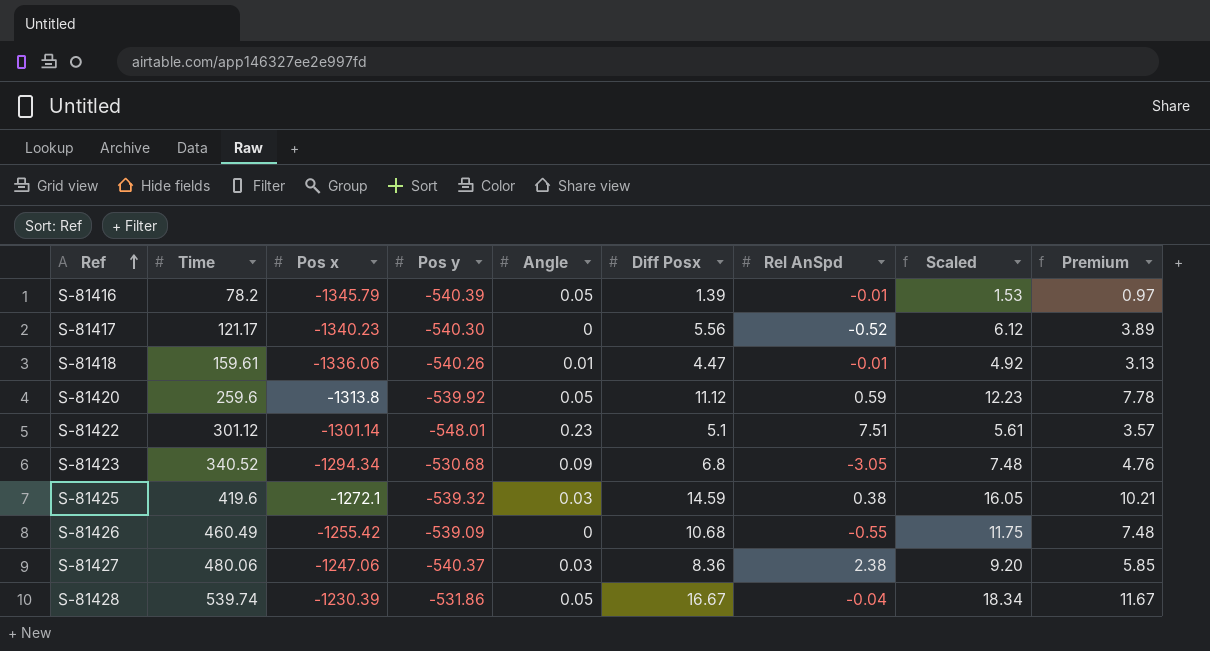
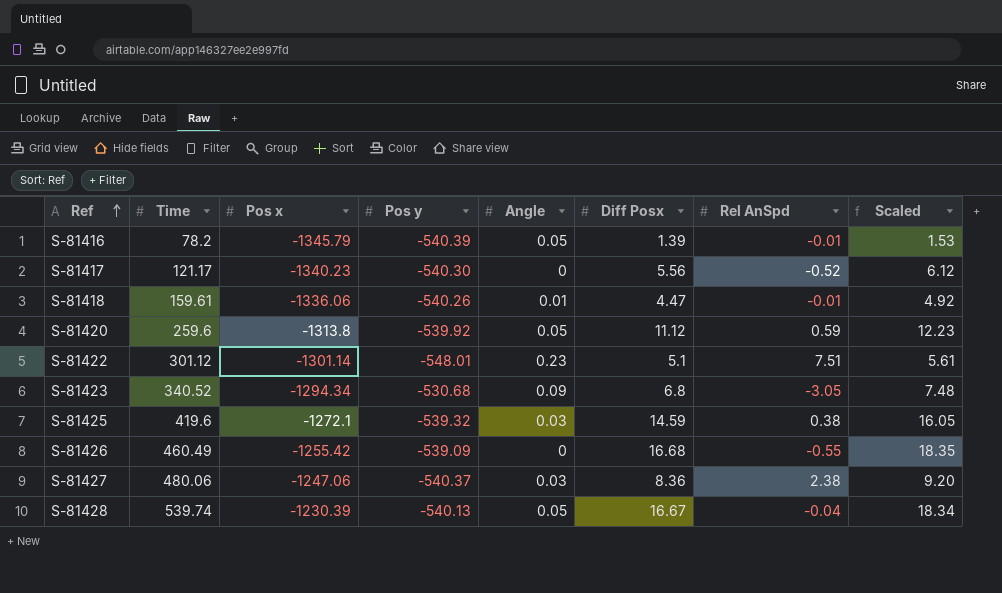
column Premium | formula: [Diff Posx] * 0.7 -> none
S-81426 | Diff Posx: 10.68 -> 16.68
S-81426 | Scaled: 11.75 -> 18.35
S-81428 | Pos y: -531.86 -> -540.13

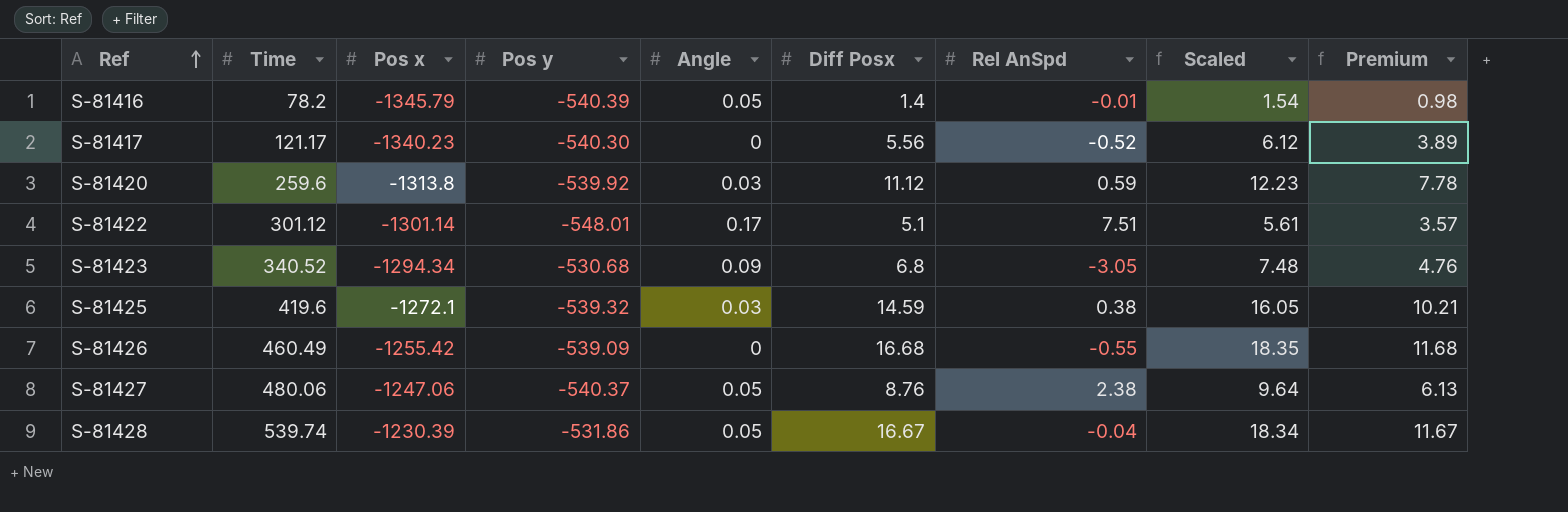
column Premium | formula: none -> [Diff Posx] * 0.7
row S-81418: 159.61 | -1336.06 | -540.26 | 0.01 | 4.47 | -0.01 | 4.92 -> none
S-81416 | Diff Posx: 1.39 -> 1.4
S-81416 | Scaled: 1.53 -> 1.54
S-81420 | Angle: 0.05 -> 0.03
S-81422 | Angle: 0.23 -> 0.17
S-81427 | Angle: 0.03 -> 0.05
S-81427 | Diff Posx: 8.36 -> 8.76
S-81427 | Scaled: 9.20 -> 9.64
S-81428 | Pos y: -540.13 -> -531.86

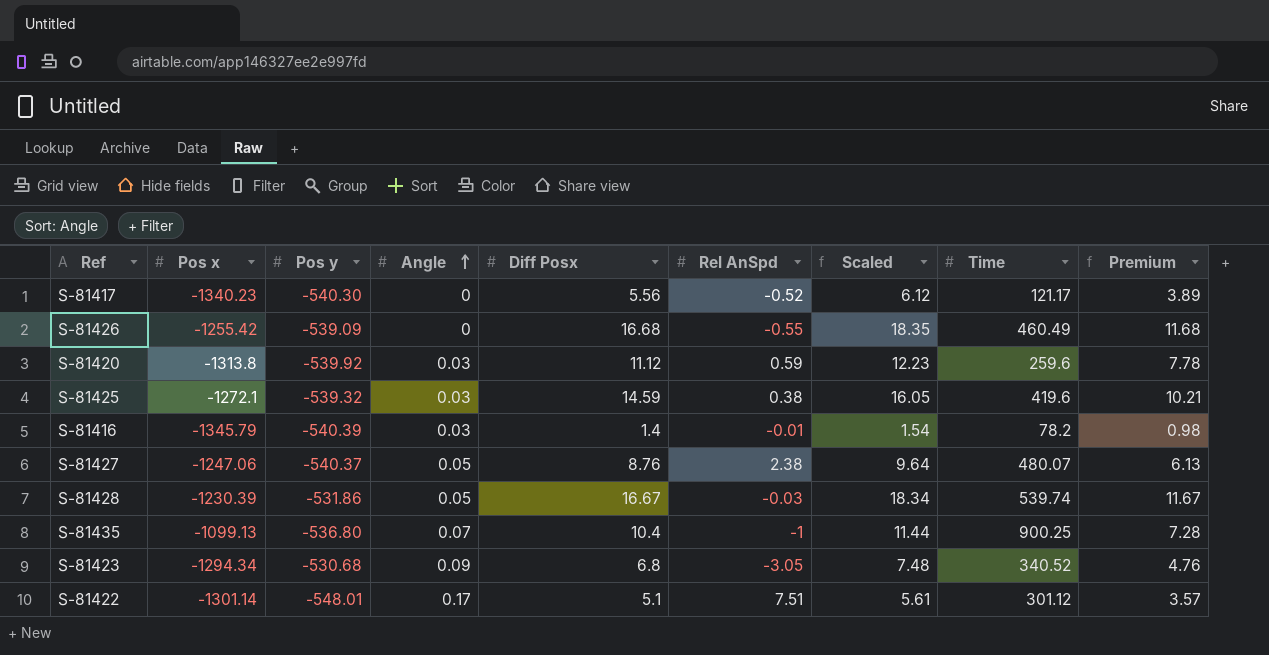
row order: Ref ascending -> Angle ascending
column Time | position: 2 -> 8
S-81416 | Angle: 0.05 -> 0.03
S-81427 | Time: 480.06 -> 480.07
S-81428 | Rel AnSpd: -0.04 -> -0.03
row S-81435: none -> -1099.13 | -536.80 | 0.07 | 10.4 | -1 | 11.44 | 900.25 | 7.28

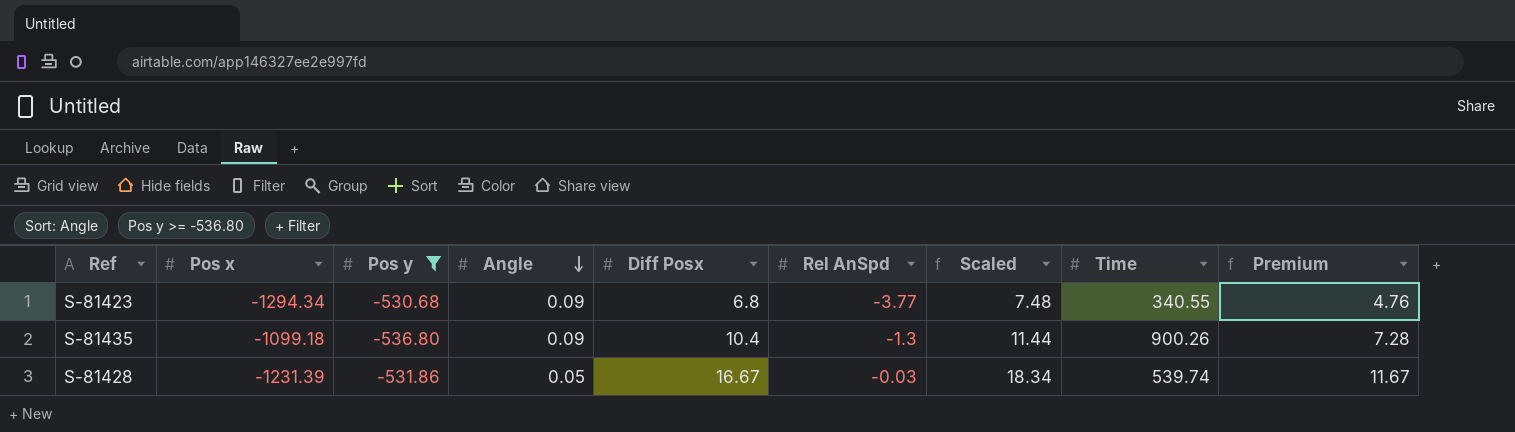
filter: none -> Pos y >= -536.80
row order: Angle ascending -> Angle descending
S-81423 | Rel AnSpd: -3.05 -> -3.77
S-81423 | Time: 340.52 -> 340.55
S-81435 | Pos x: -1099.13 -> -1099.18
S-81435 | Angle: 0.07 -> 0.09
S-81435 | Rel AnSpd: -1 -> -1.3
S-81435 | Time: 900.25 -> 900.26
S-81428 | Pos x: -1230.39 -> -1231.39

